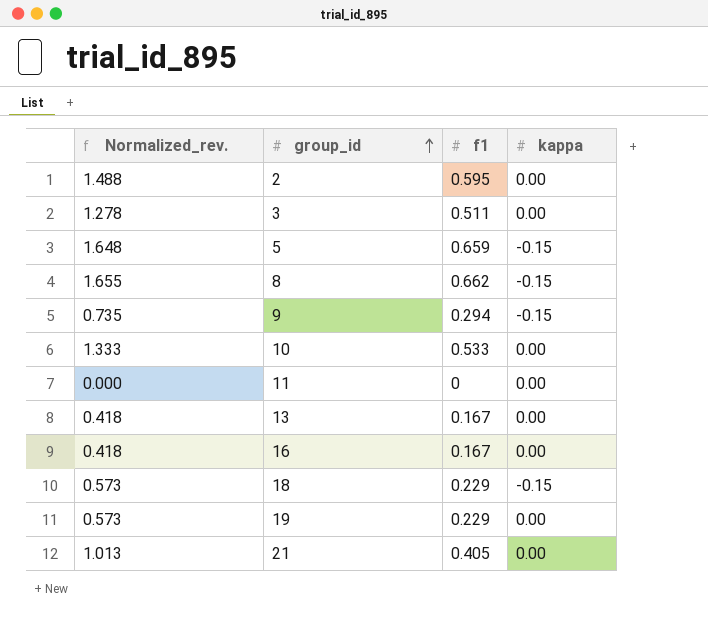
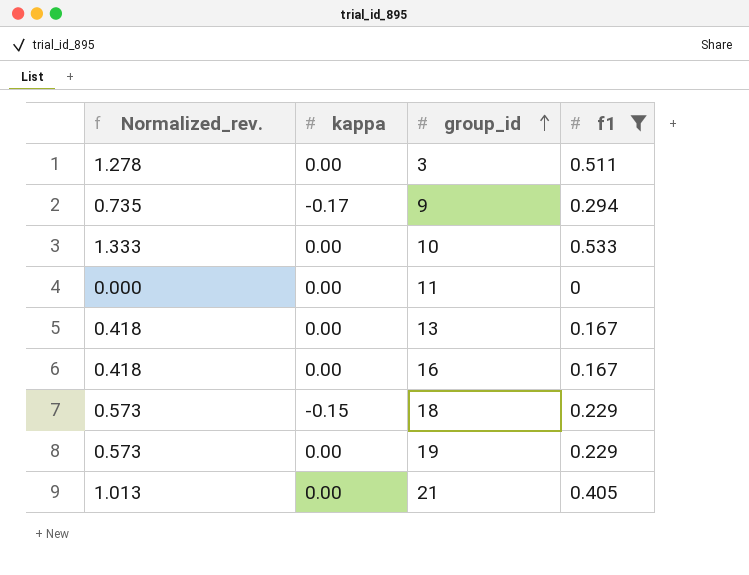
filter: none -> f1 <= 0.533
column kappa | position: 4 -> 2
9 | kappa: -0.15 -> -0.17

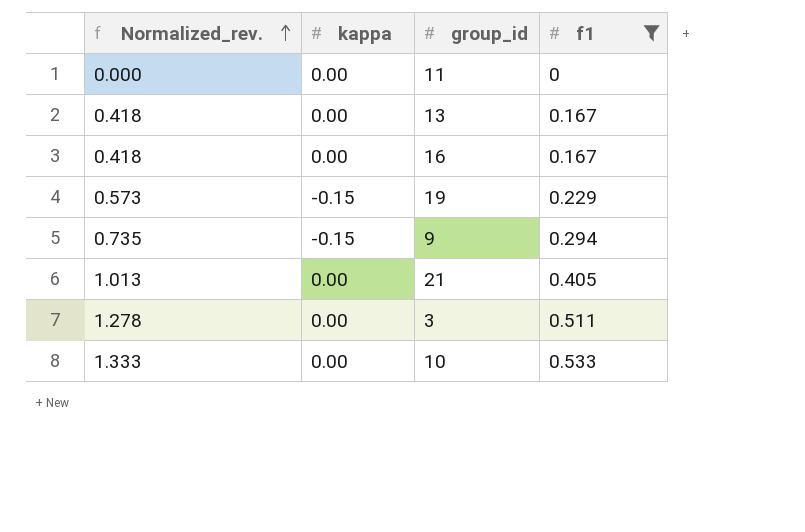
row order: group_id ascending -> Normalized_rev. ascending
row 18: 0.573 | -0.15 | 0.229 -> none
19 | kappa: 0.00 -> -0.15
9 | kappa: -0.17 -> -0.15

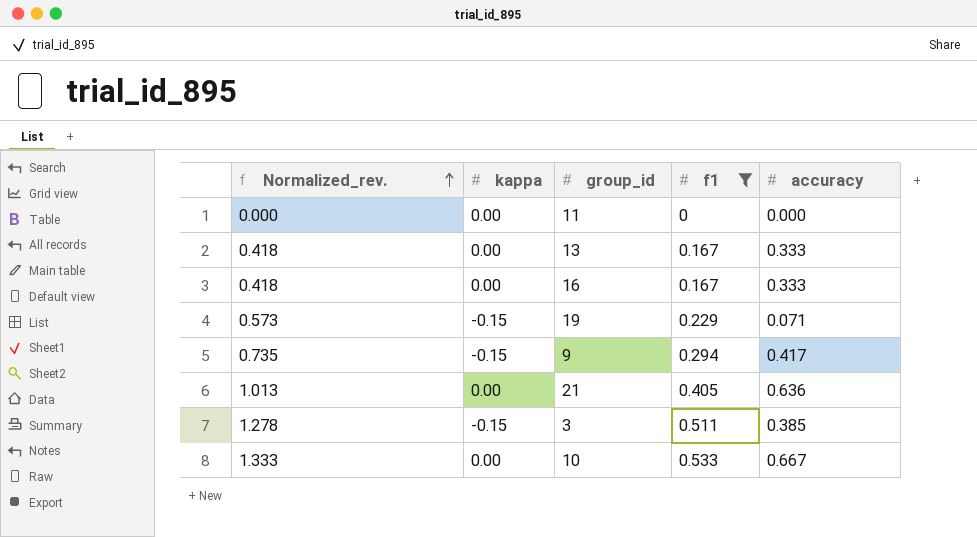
column accuracy | position: none -> 5
3 | kappa: 0.00 -> -0.15

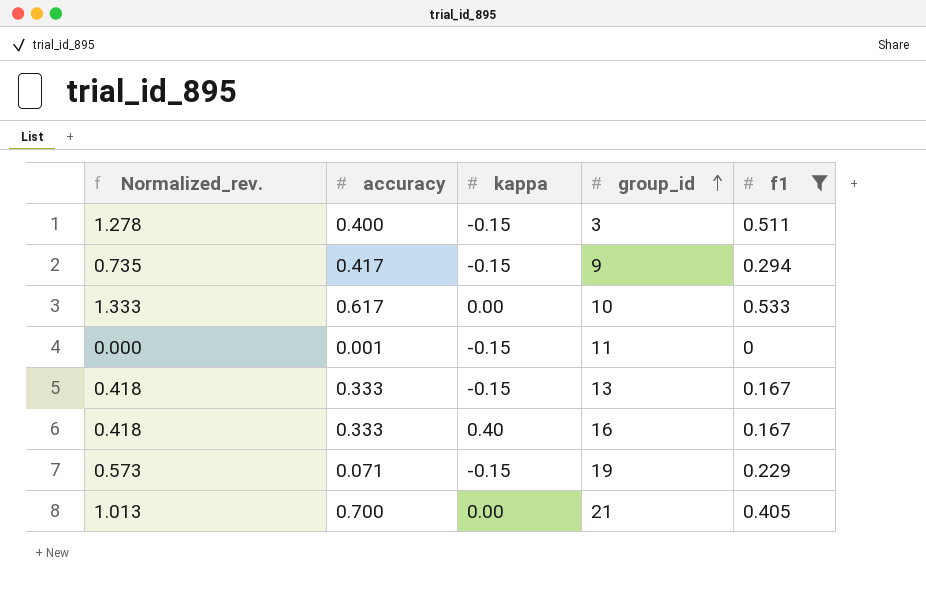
row order: Normalized_rev. ascending -> group_id ascending
column accuracy | position: 5 -> 2
3 | accuracy: 0.385 -> 0.400
10 | accuracy: 0.667 -> 0.617
11 | accuracy: 0.000 -> 0.001
11 | kappa: 0.00 -> -0.15
13 | kappa: 0.00 -> -0.15
16 | kappa: 0.00 -> 0.40
21 | accuracy: 0.636 -> 0.700

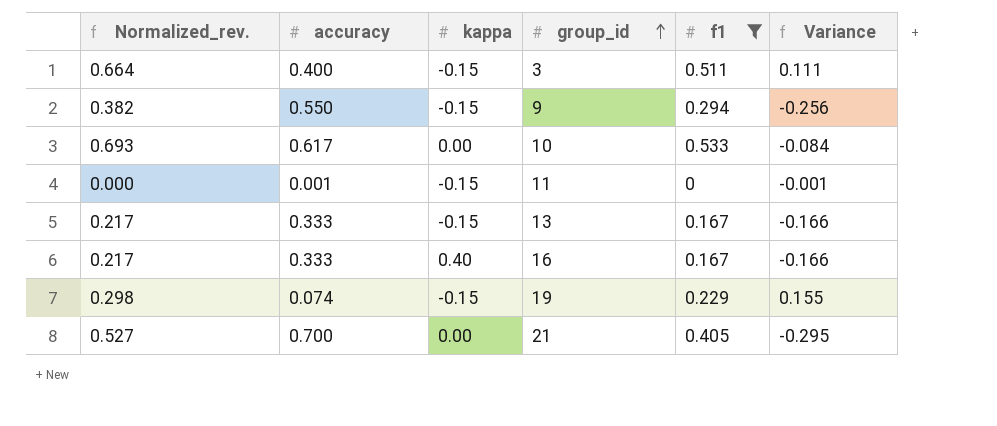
column Normalized_rev. | formula: [f1] * 2.5 -> [f1] * 1.3
column Variance | formula: none -> [f1] - [accuracy]
9 | accuracy: 0.417 -> 0.550
19 | accuracy: 0.071 -> 0.074

